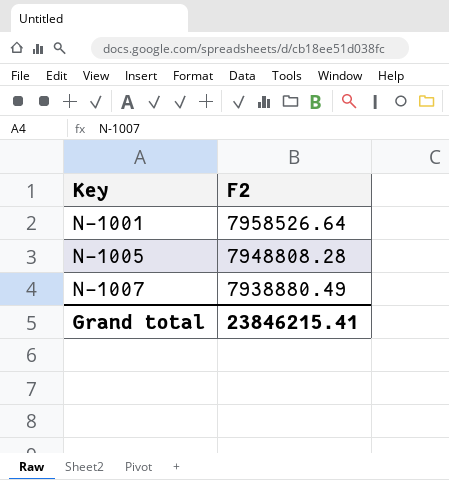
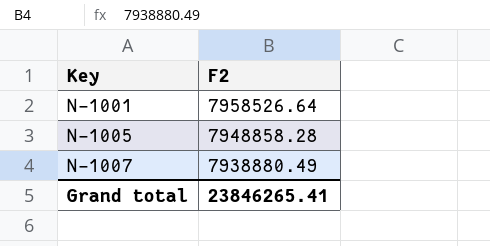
N-1005 | F2: 7948808.28 -> 7948858.28
Grand total | F2: 23846215.41 -> 23846265.41

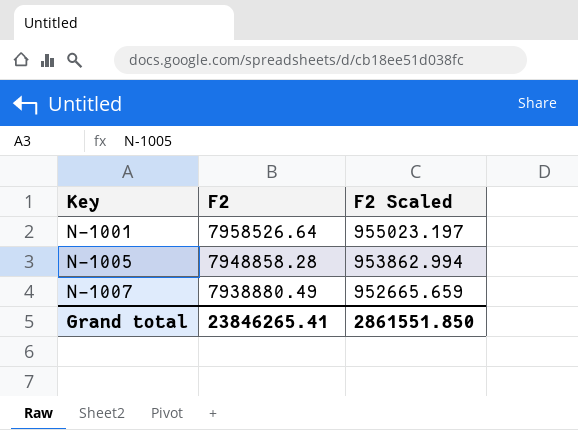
column F2 Scaled | formula: none -> [F2] * 0.12

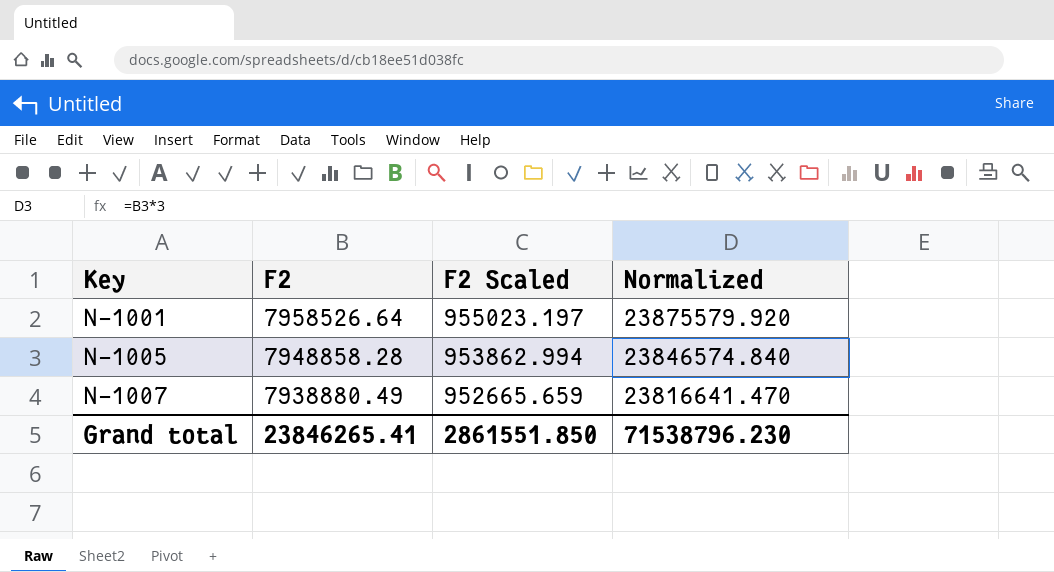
column Normalized | formula: none -> [F2] * 3

